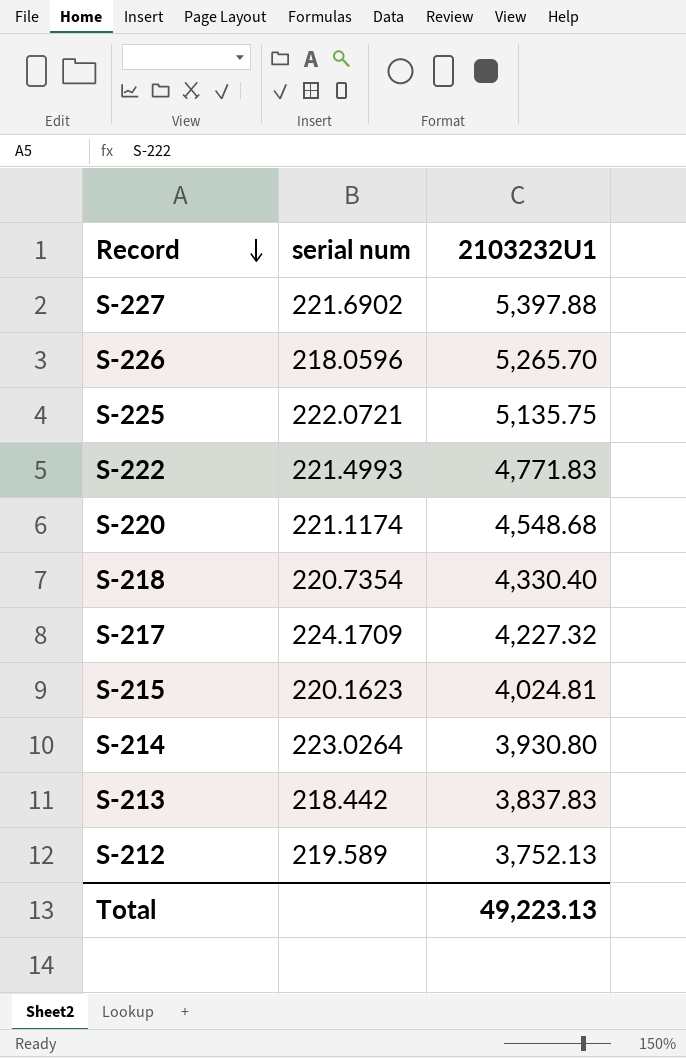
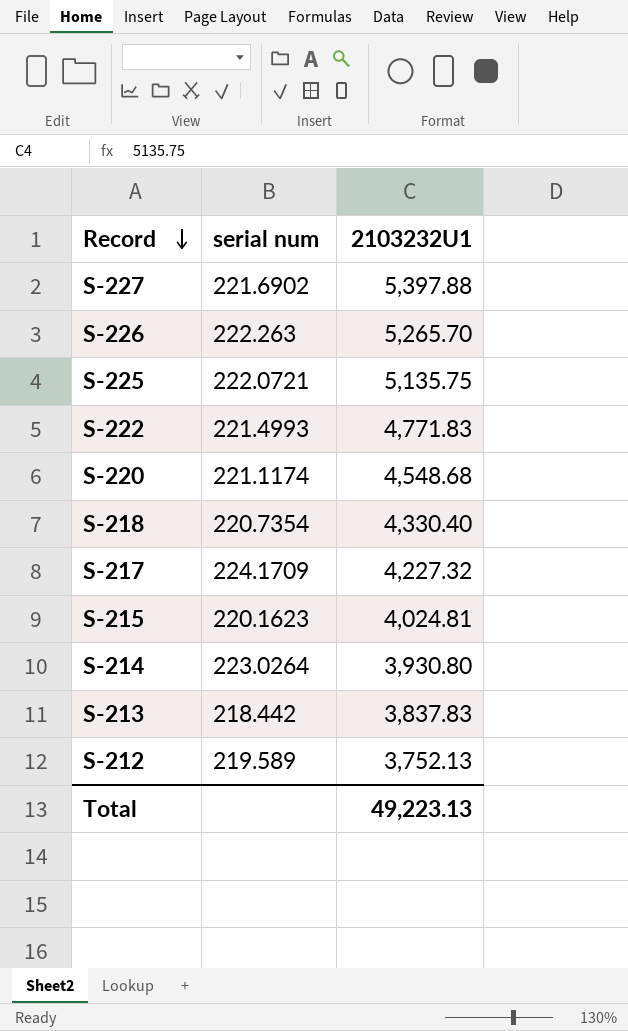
S-226 | serial num: 218.0596 -> 222.263

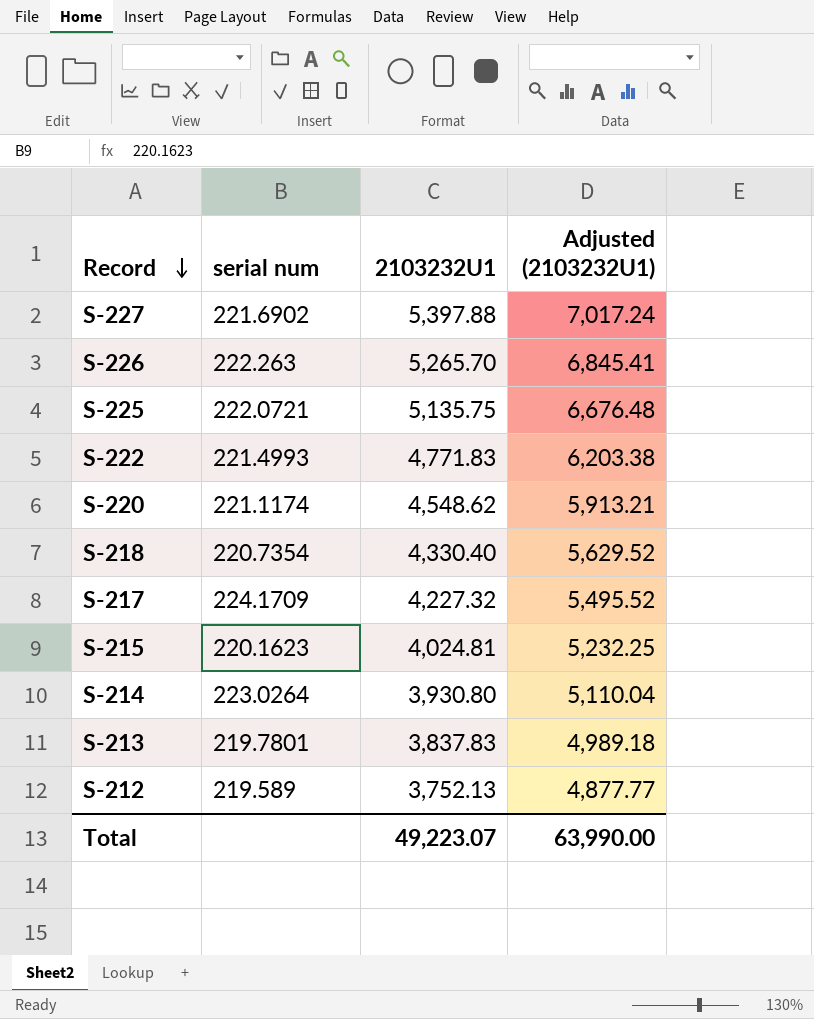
column Adjusted (2103232U1) | formula: none -> [2103232U1] * 1.3
S-220 | 2103232U1: 4,548.68 -> 4,548.62
S-213 | serial num: 218.442 -> 219.7801
Total | 2103232U1: 49,223.13 -> 49,223.07

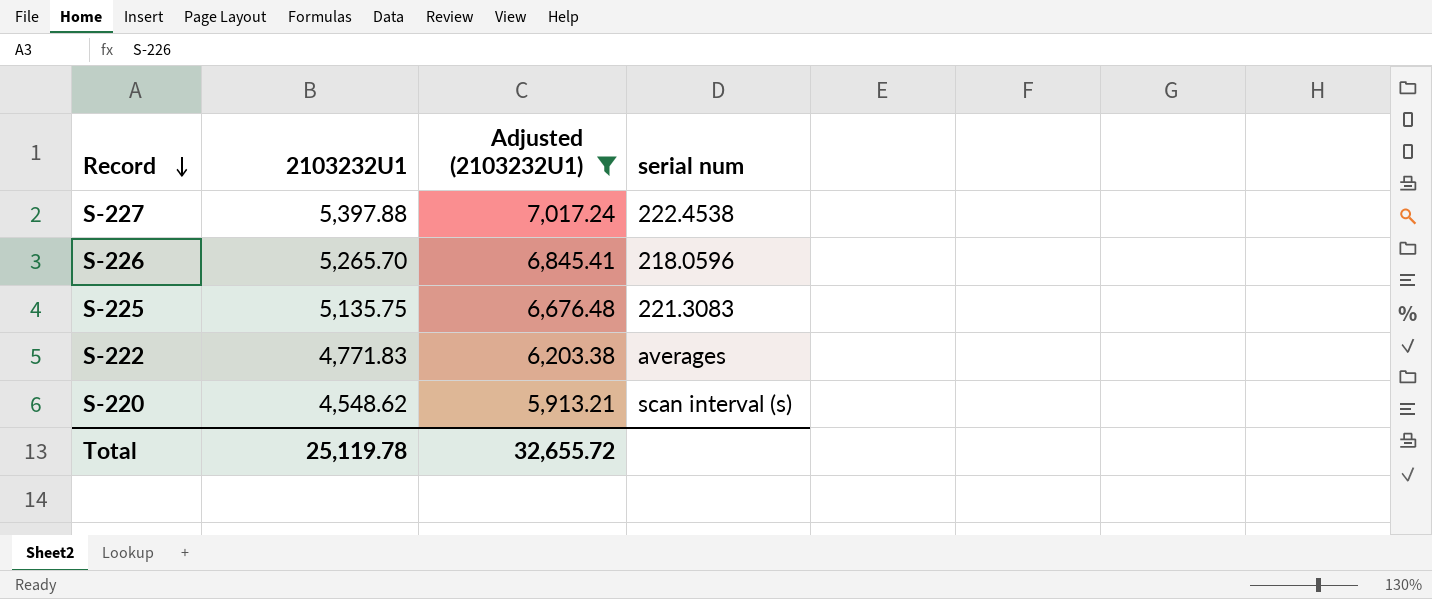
filter: none -> Adjusted (2103232U1) >= 5,913.21
column serial num | position: 2 -> 4
S-227 | serial num: 221.6902 -> 222.4538
S-226 | serial num: 222.263 -> 218.0596
S-225 | serial num: 222.0721 -> 221.3083
S-222 | serial num: 221.4993 -> averages
S-220 | serial num: 221.1174 -> scan interval (s)
Total | 2103232U1: 49,223.07 -> 25,119.78
Total | Adjusted (2103232U1): 63,990.00 -> 32,655.72

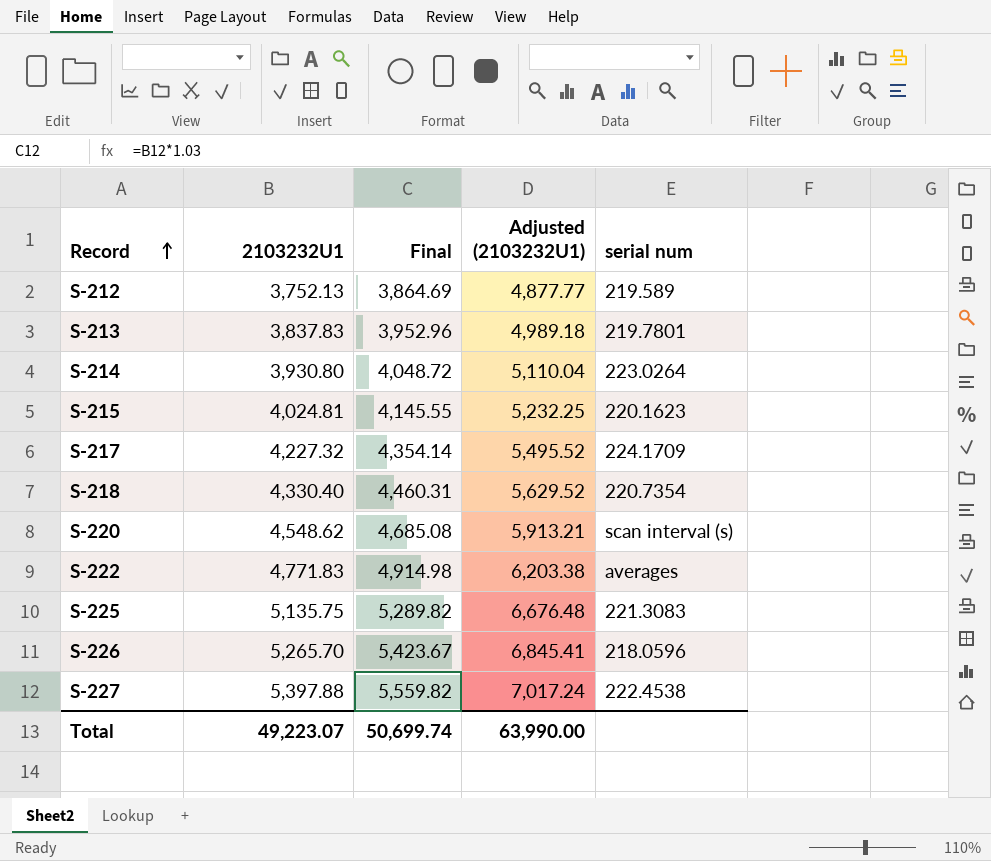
filter: Adjusted (2103232U1) >= 5,913.21 -> none
row order: Record descending -> Record ascending
column Final | formula: none -> [2103232U1] * 1.03
Total | 2103232U1: 25,119.78 -> 49,223.07
Total | Adjusted (2103232U1): 32,655.72 -> 63,990.00

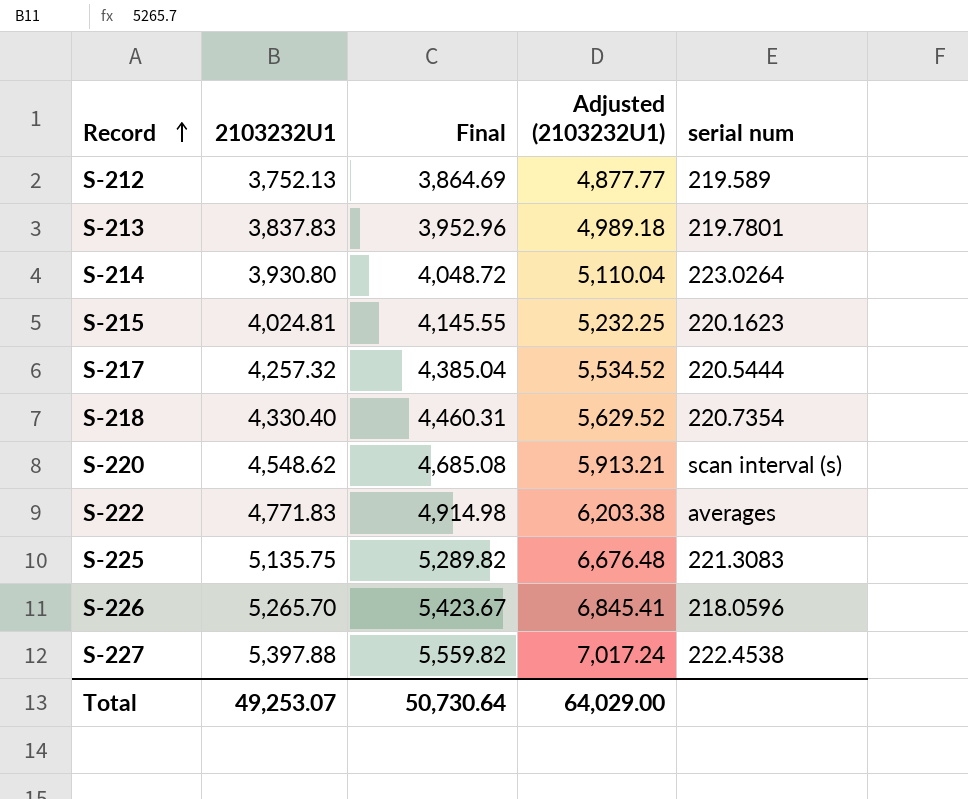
S-217 | 2103232U1: 4,227.32 -> 4,257.32
S-217 | Final: 4,354.14 -> 4,385.04
S-217 | Adjusted (2103232U1): 5,495.52 -> 5,534.52
S-217 | serial num: 224.1709 -> 220.5444
Total | 2103232U1: 49,223.07 -> 49,253.07
Total | Final: 50,699.74 -> 50,730.64
Total | Adjusted (2103232U1): 63,990.00 -> 64,029.00

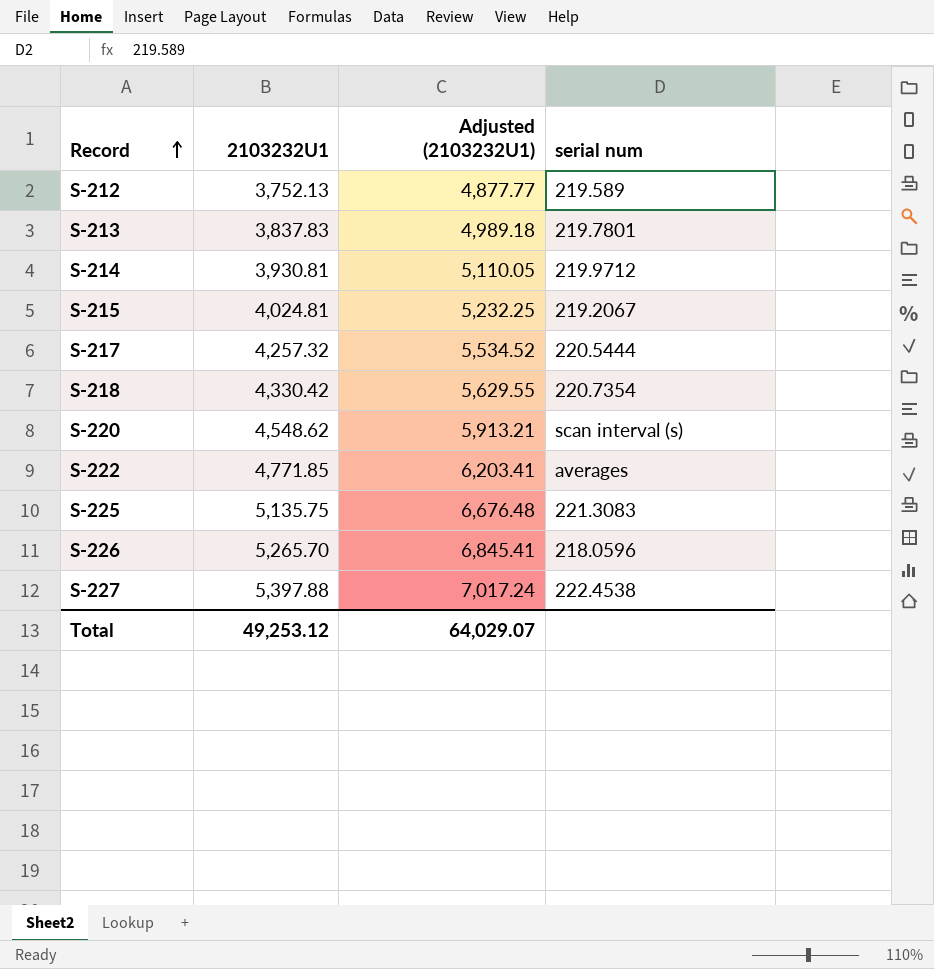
column Final | formula: [2103232U1] * 1.03 -> none
S-214 | 2103232U1: 3,930.80 -> 3,930.81
S-214 | Adjusted (2103232U1): 5,110.04 -> 5,110.05
S-214 | serial num: 223.0264 -> 219.9712
S-215 | serial num: 220.1623 -> 219.2067
S-218 | 2103232U1: 4,330.40 -> 4,330.42
S-218 | Adjusted (2103232U1): 5,629.52 -> 5,629.55
S-222 | 2103232U1: 4,771.83 -> 4,771.85
S-222 | Adjusted (2103232U1): 6,203.38 -> 6,203.41
Total | 2103232U1: 49,253.07 -> 49,253.12
Total | Adjusted (2103232U1): 64,029.00 -> 64,029.07

